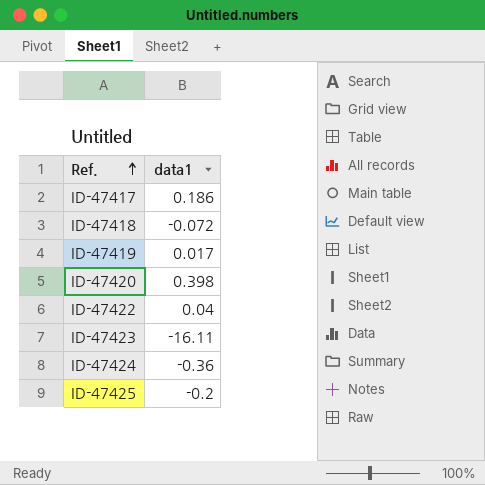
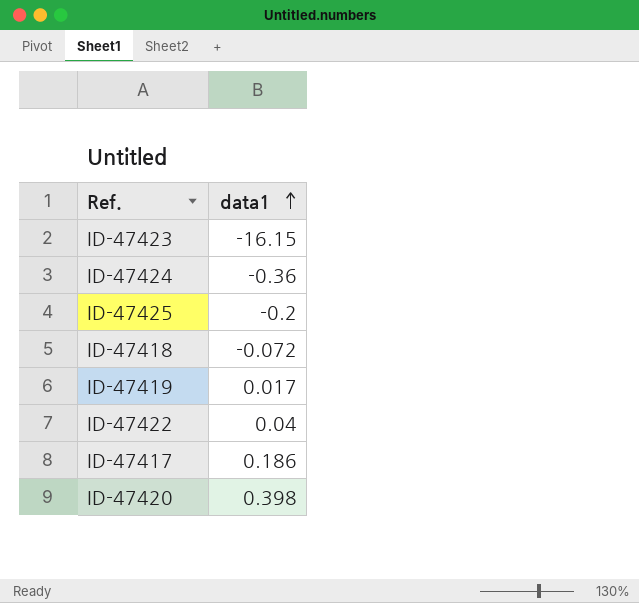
row order: Ref. ascending -> data1 ascending
ID-47423 | data1: -16.11 -> -16.15

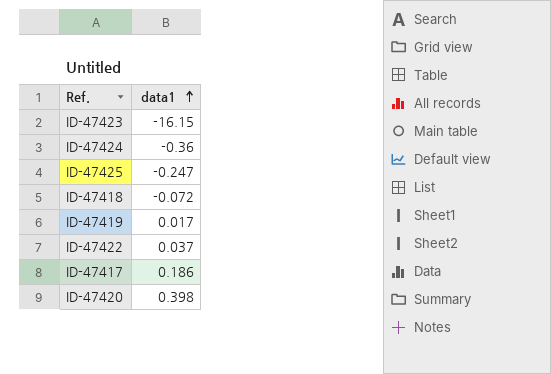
ID-47425 | data1: -0.2 -> -0.247
ID-47422 | data1: 0.04 -> 0.037

